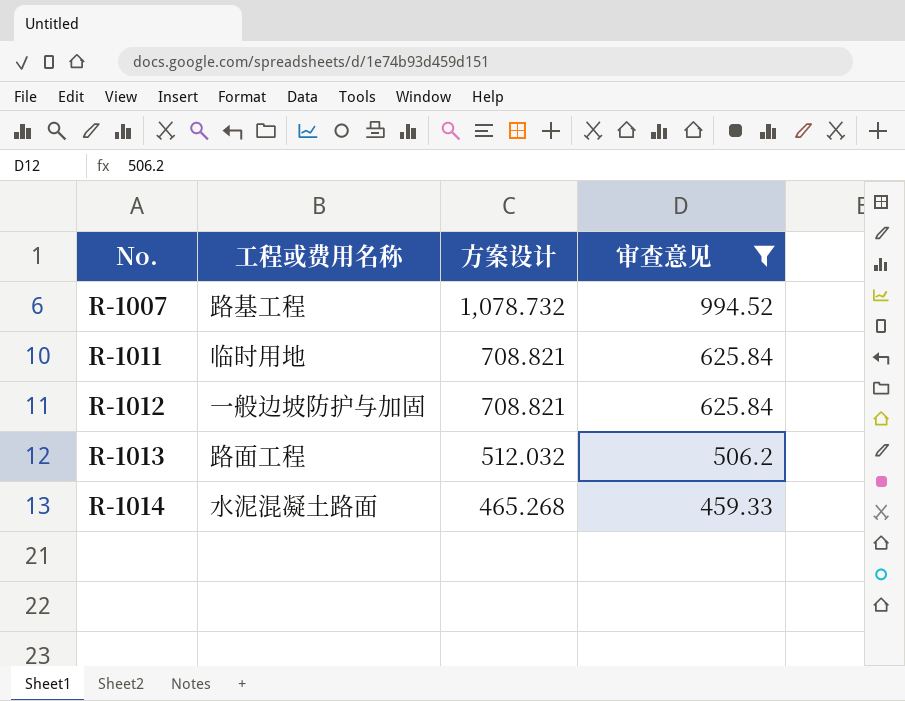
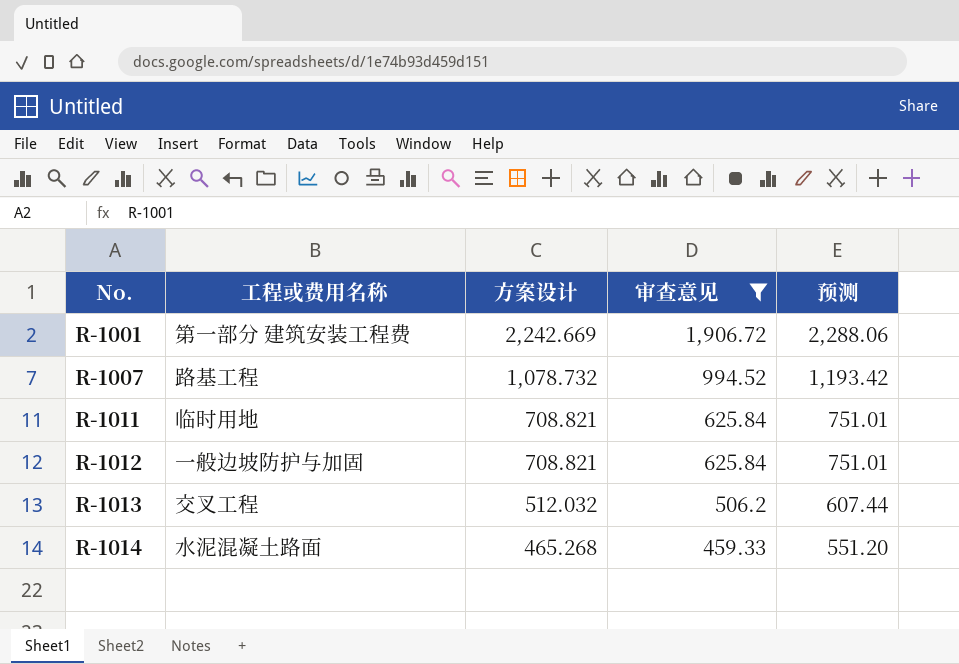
column 预测 | formula: none -> [审查意见] * 1.2
row R-1001: none -> 第一部分 建筑安装工程费 | 2,242.669 | 1,906.72 | 2,288.06
R-1013 | 工程或费用名称: 路面工程 -> 交叉工程

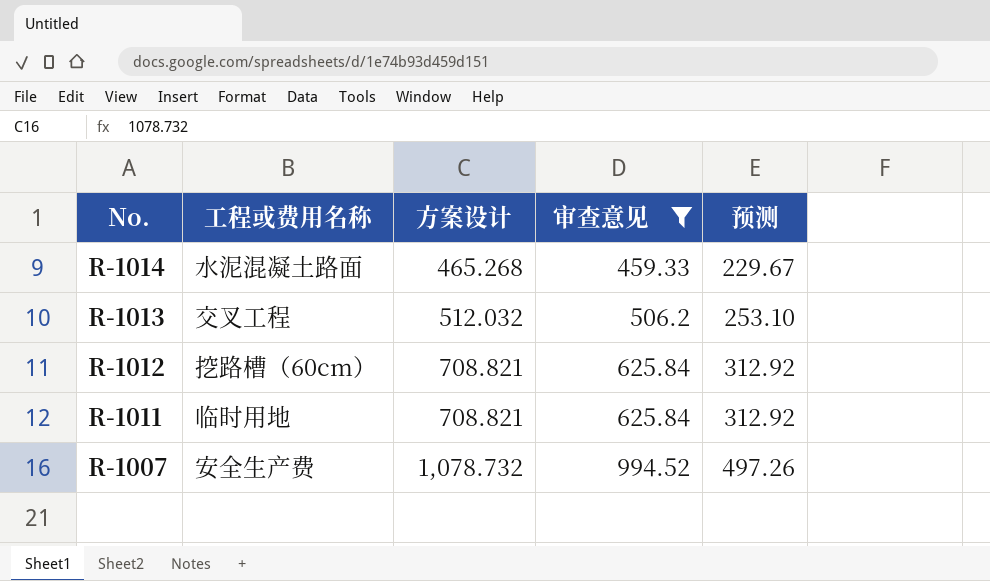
row order: No. ascending -> No. descending
column 预测 | formula: [审查意见] * 1.2 -> [审查意见] * 0.5
row R-1001: 第一部分 建筑安装工程费 | 2,242.669 | 1,906.72 | 2,288.06 -> none
R-1012 | 工程或费用名称: 一般边坡防护与加固 -> 挖路槽（60cm）
R-1007 | 工程或费用名称: 路基工程 -> 安全生产费

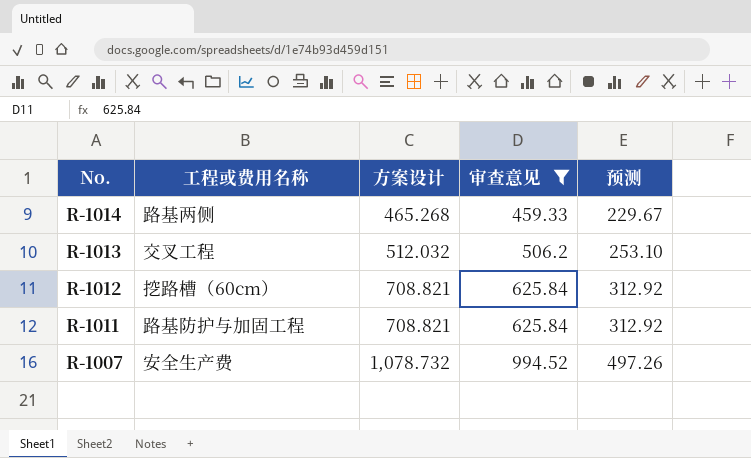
R-1014 | 工程或费用名称: 水泥混凝土路面 -> 路基两侧
R-1011 | 工程或费用名称: 临时用地 -> 路基防护与加固工程

